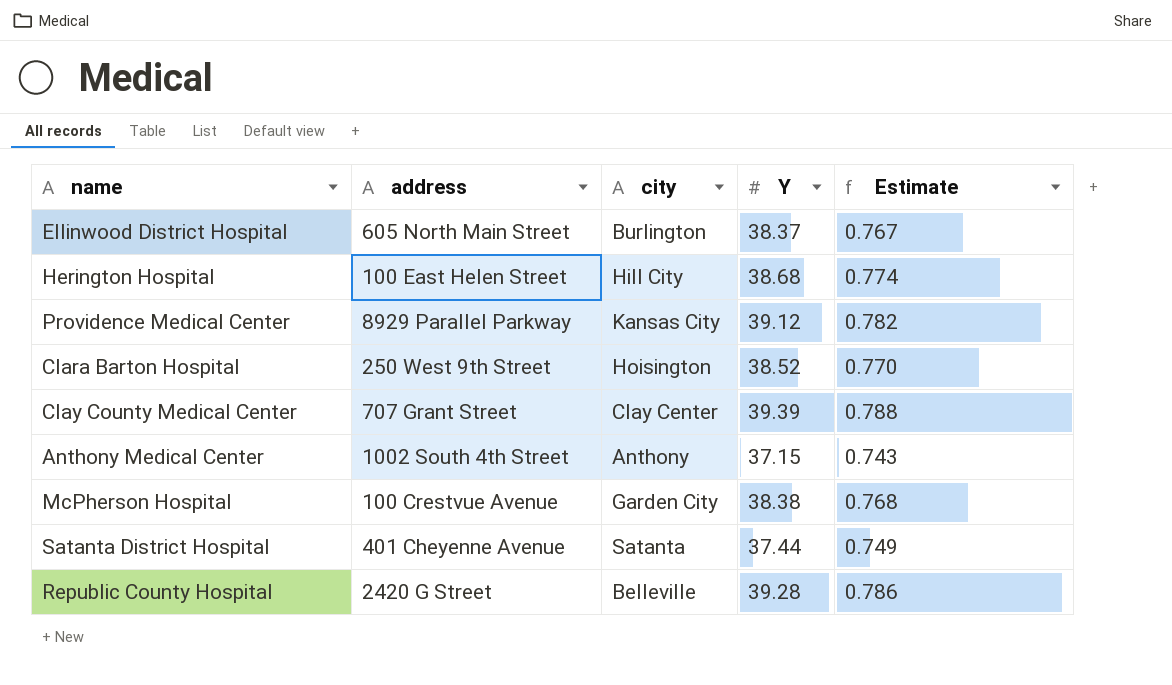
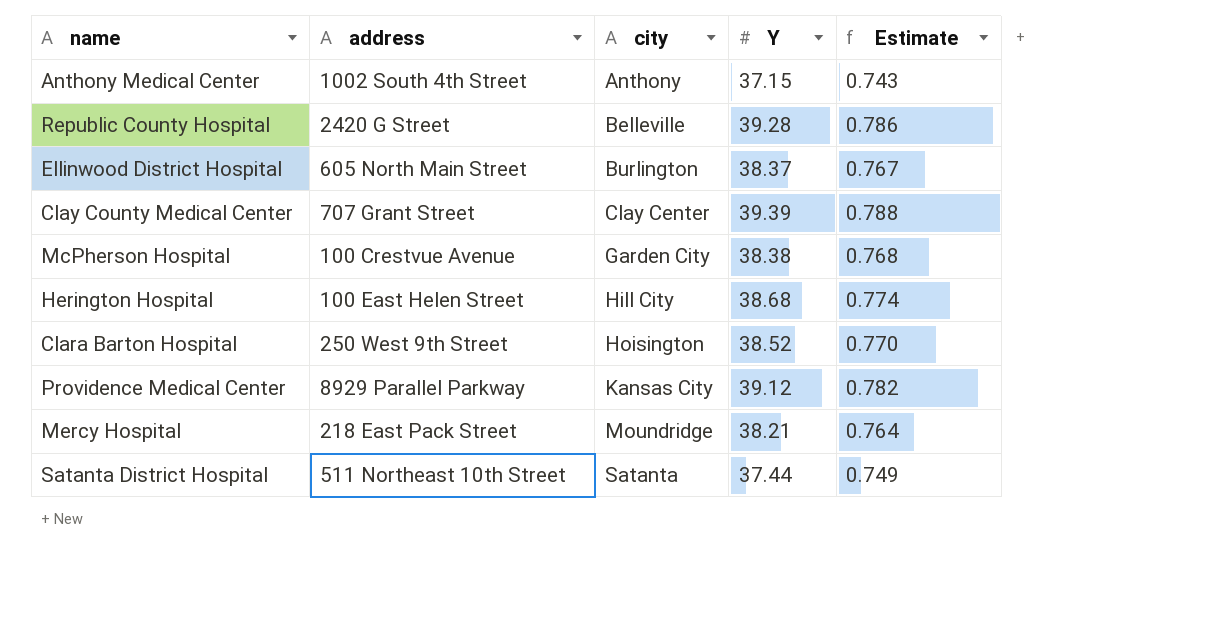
row order: none -> city ascending
row Mercy Hospital: none -> 218 East Pack Street | Moundridge | 38.21 | 0.764
Satanta District Hospital | address: 401 Cheyenne Avenue -> 511 Northeast 10th Street

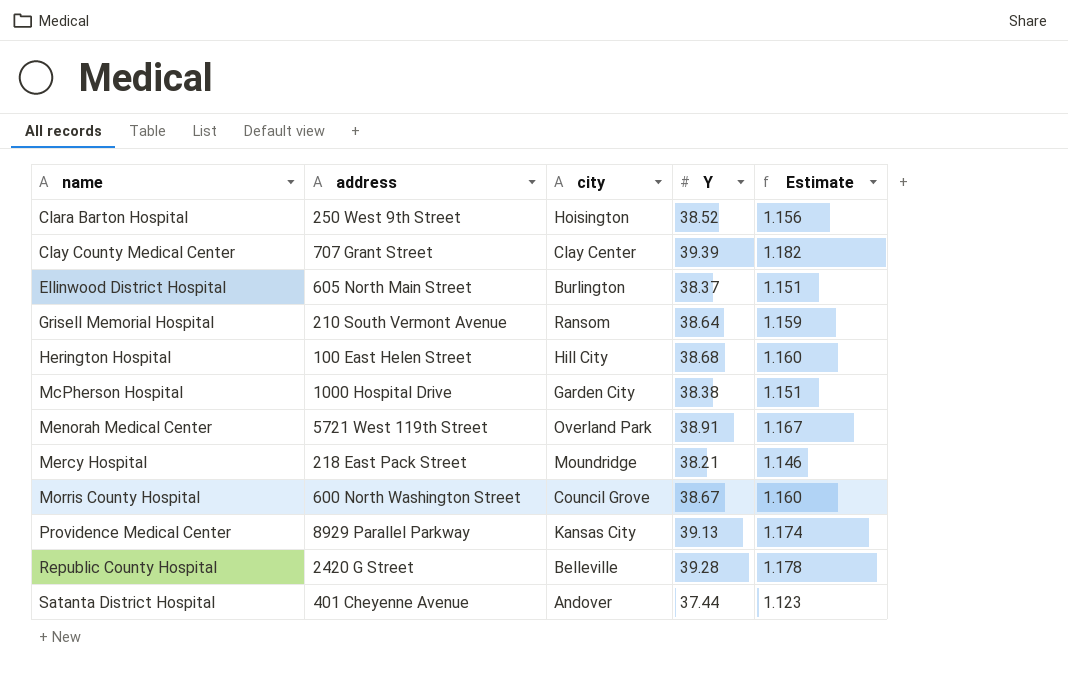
row order: city ascending -> name ascending
column Estimate | formula: [Y] * 0.02 -> [Y] * 0.03
row Anthony Medical Center: 1002 South 4th Street | Anthony | 37.15 | 0.743 -> none
row Grisell Memorial Hospital: none -> 210 South Vermont Avenue | Ransom | 38.64 | 1.159
McPherson Hospital | address: 100 Crestvue Avenue -> 1000 Hospital Drive
row Menorah Medical Center: none -> 5721 West 119th Street | Overland Park | 38.91 | 1.167
row Morris County Hospital: none -> 600 North Washington Street | Council Grove | 38.67 | 1.160
Providence Medical Center | Y: 39.12 -> 39.13
Satanta District Hospital | address: 511 Northeast 10th Street -> 401 Cheyenne Avenue
Satanta District Hospital | city: Satanta -> Andover

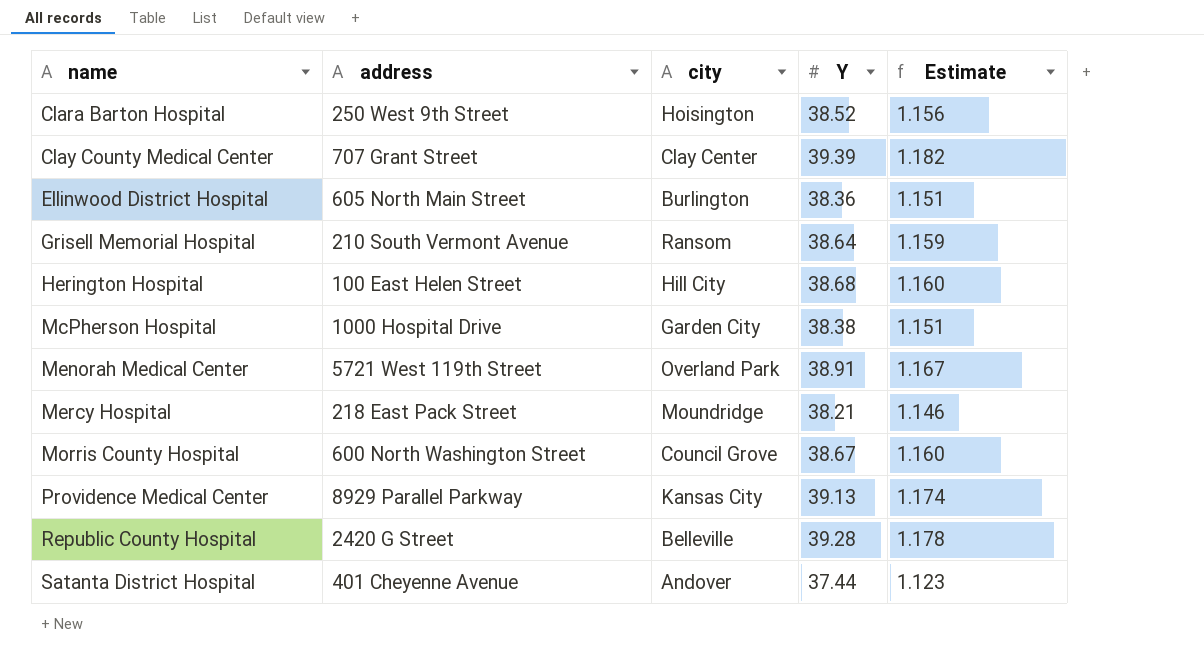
Ellinwood District Hospital | Y: 38.37 -> 38.36

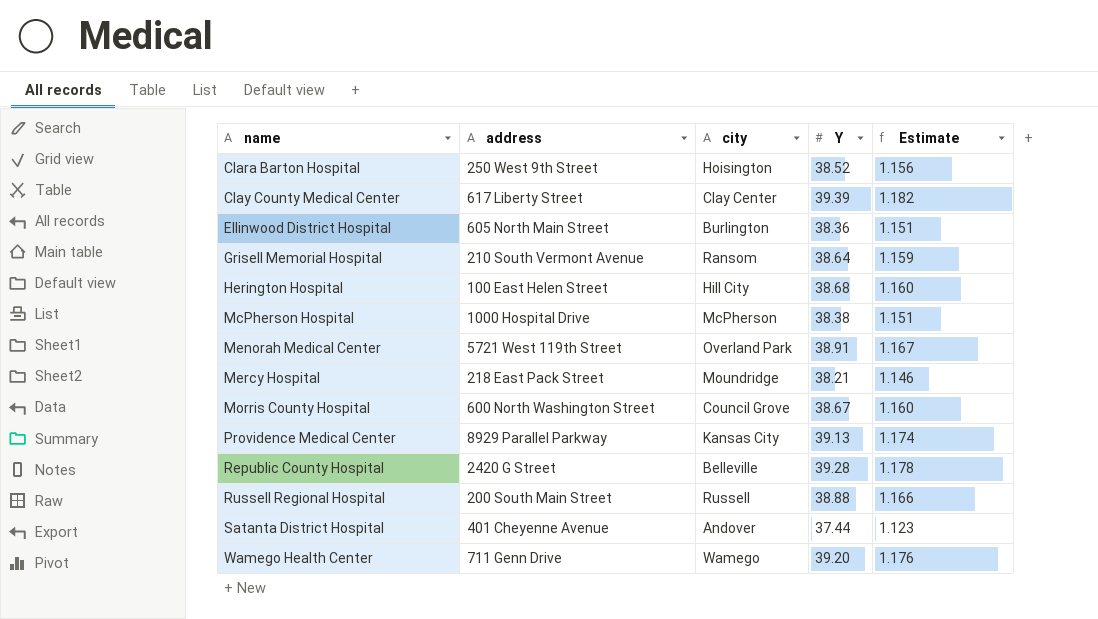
Clay County Medical Center | address: 707 Grant Street -> 617 Liberty Street
McPherson Hospital | city: Garden City -> McPherson
row Russell Regional Hospital: none -> 200 South Main Street | Russell | 38.88 | 1.166
row Wamego Health Center: none -> 711 Genn Drive | Wamego | 39.20 | 1.176

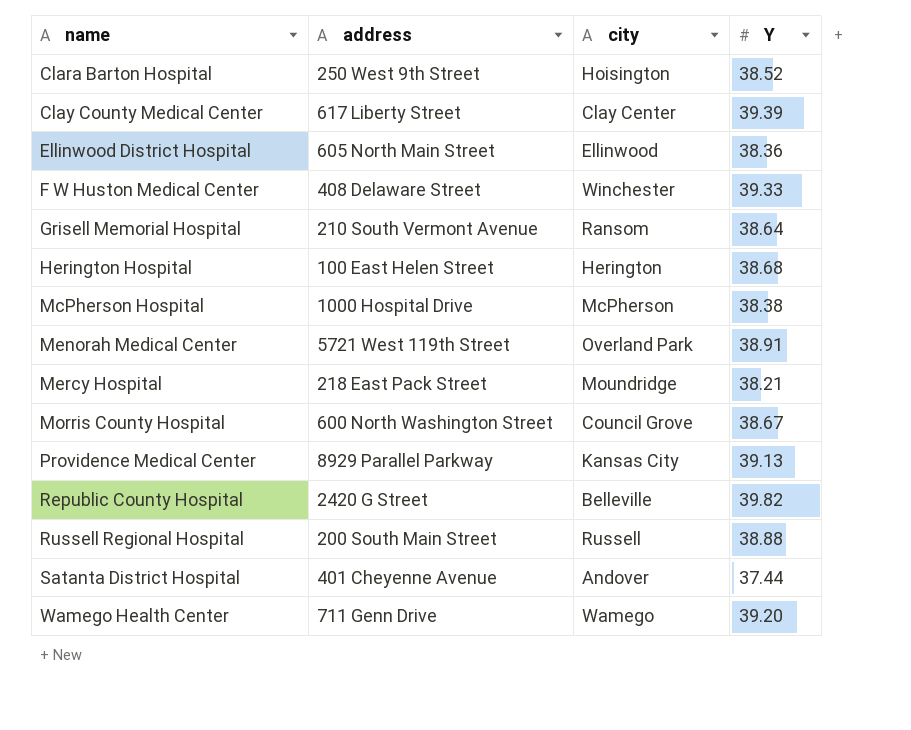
column Estimate | formula: [Y] * 0.03 -> none
Ellinwood District Hospital | city: Burlington -> Ellinwood
row F W Huston Medical Center: none -> 408 Delaware Street | Winchester | 39.33
Herington Hospital | city: Hill City -> Herington
Republic County Hospital | Y: 39.28 -> 39.82

